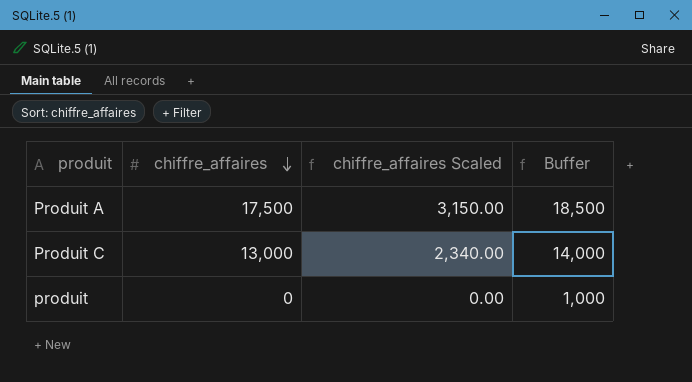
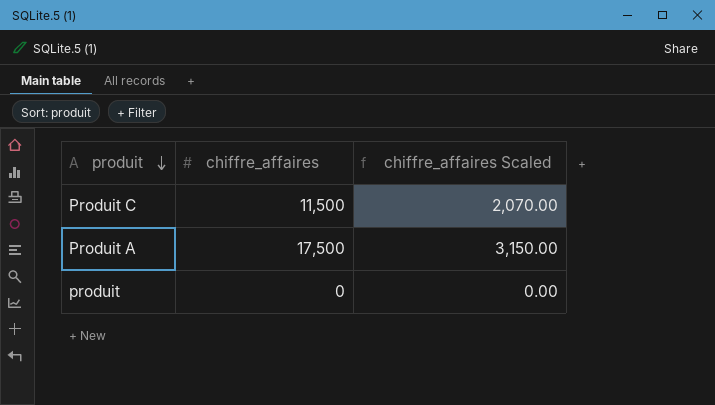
row order: chiffre_affaires descending -> produit descending
column Buffer | formula: [chiffre_affaires] + 1000 -> none
Produit C | chiffre_affaires: 13,000 -> 11,500
Produit C | chiffre_affaires Scaled: 2,340.00 -> 2,070.00

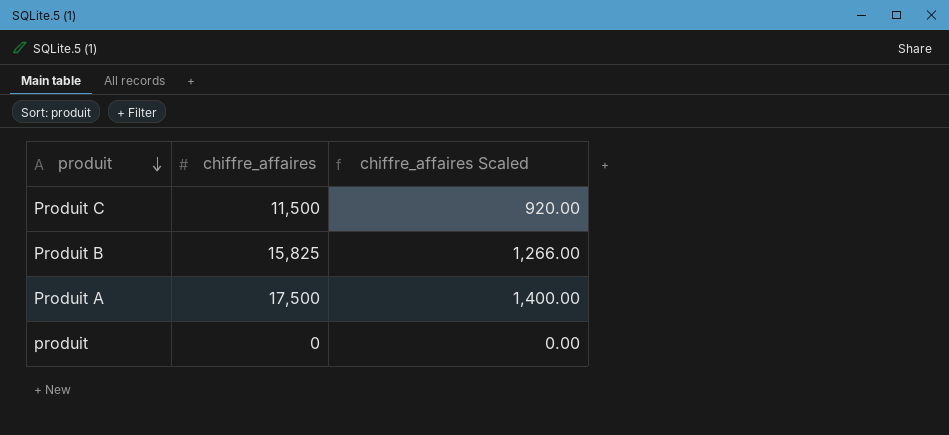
column chiffre_affaires Scaled | formula: [chiffre_affaires] * 0.18 -> [chiffre_affaires] * 0.08
row Produit B: none -> 15,825 | 1,266.00

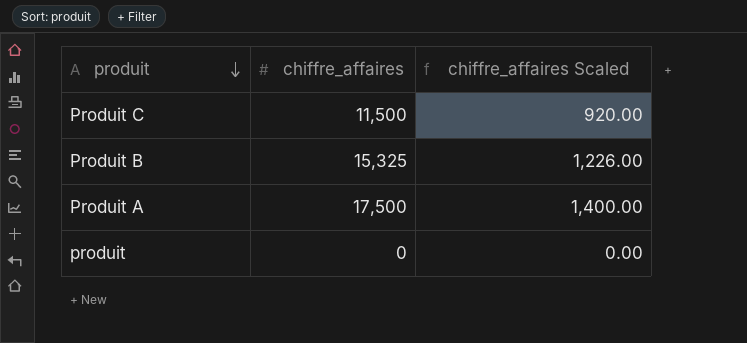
Produit B | chiffre_affaires: 15,825 -> 15,325
Produit B | chiffre_affaires Scaled: 1,266.00 -> 1,226.00

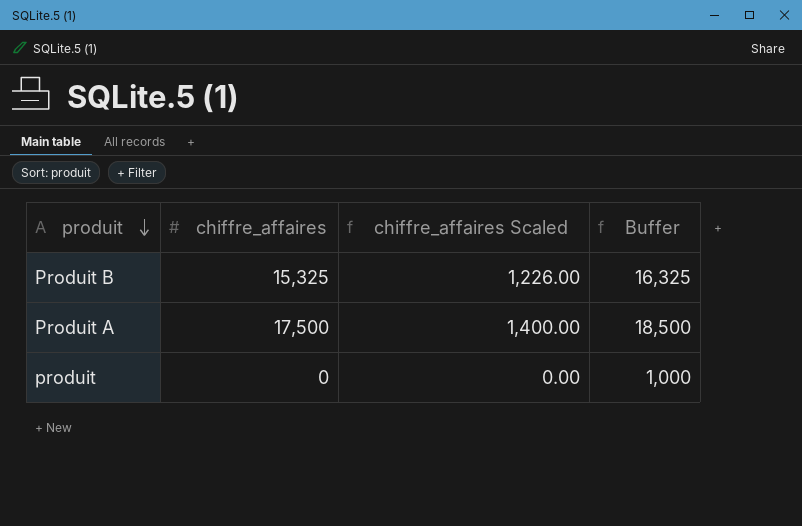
column Buffer | formula: none -> [chiffre_affaires] + 1000
row Produit C: 11,500 | 920.00 -> none

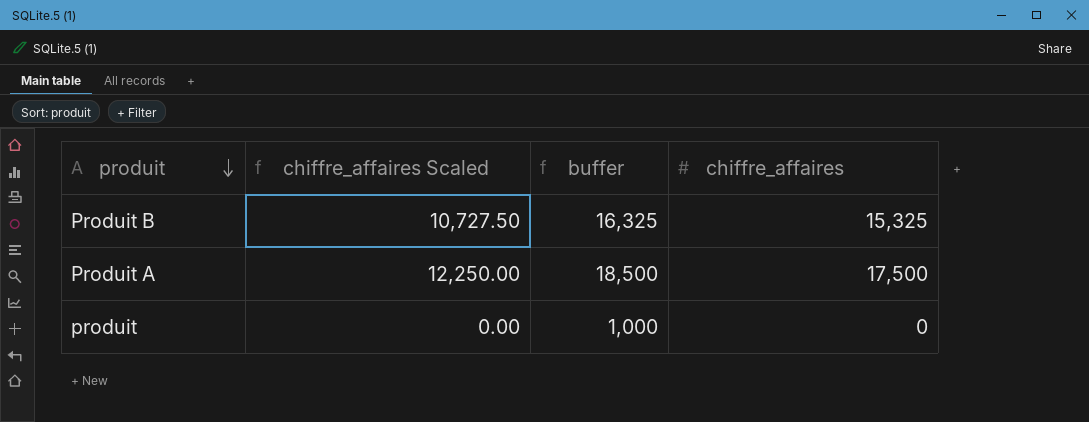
column chiffre_affaires Scaled | formula: [chiffre_affaires] * 0.08 -> [chiffre_affaires] * 0.7
column name: Buffer -> buffer
column chiffre_affaires | position: 2 -> 4

